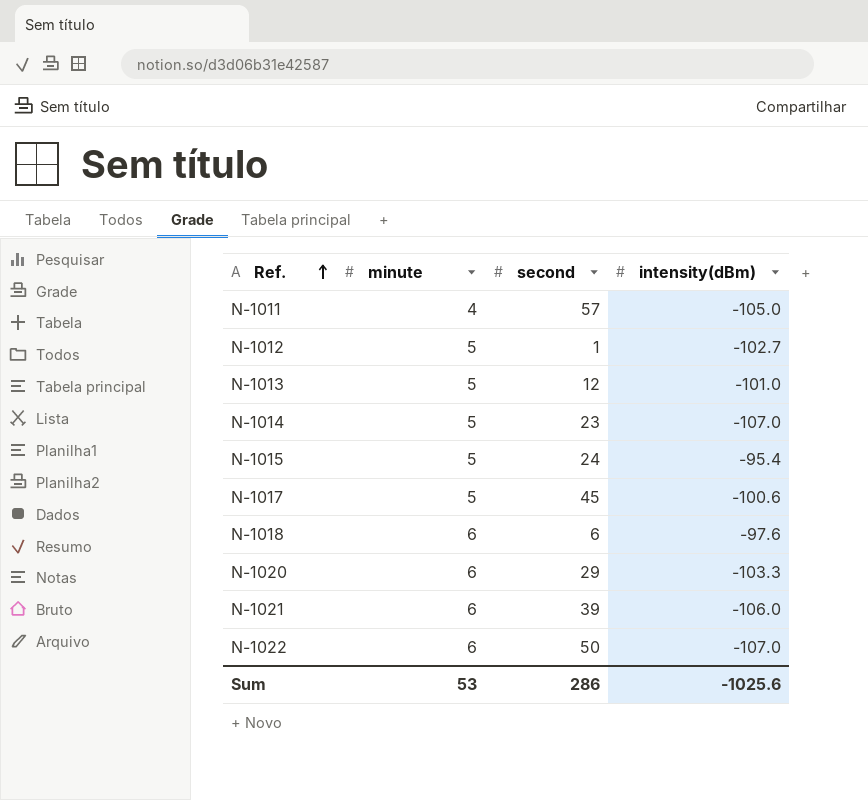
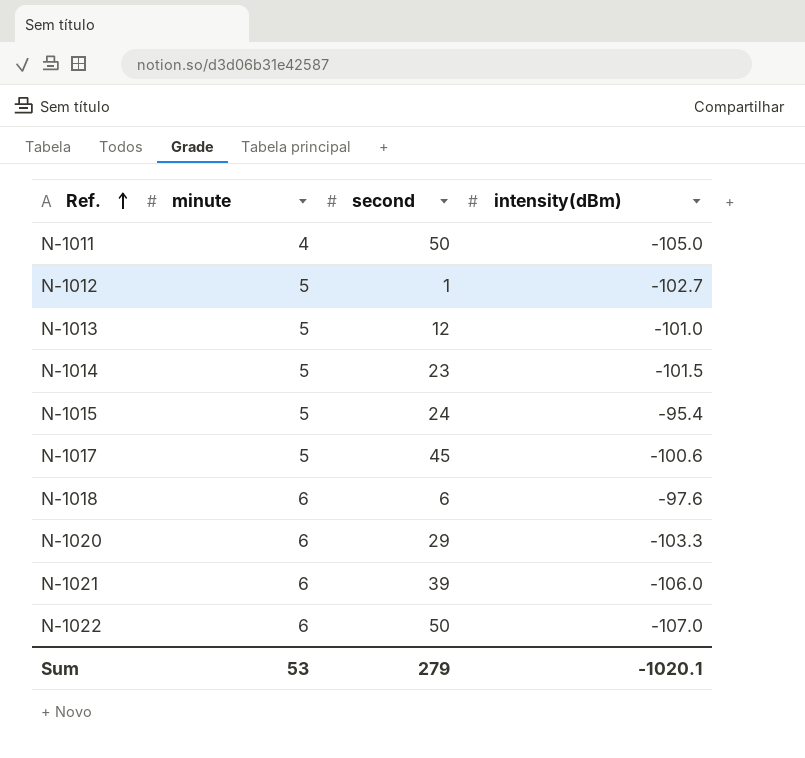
N-1011 | second: 57 -> 50
N-1014 | intensity(dBm): -107.0 -> -101.5
Sum | second: 286 -> 279
Sum | intensity(dBm): -1025.6 -> -1020.1

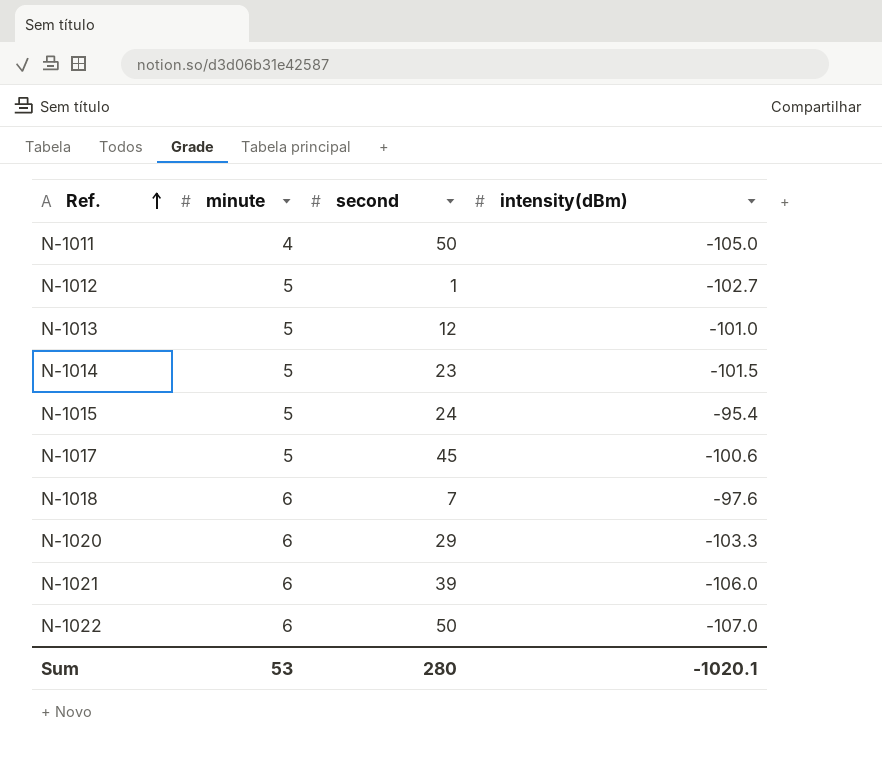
N-1018 | second: 6 -> 7
Sum | second: 279 -> 280

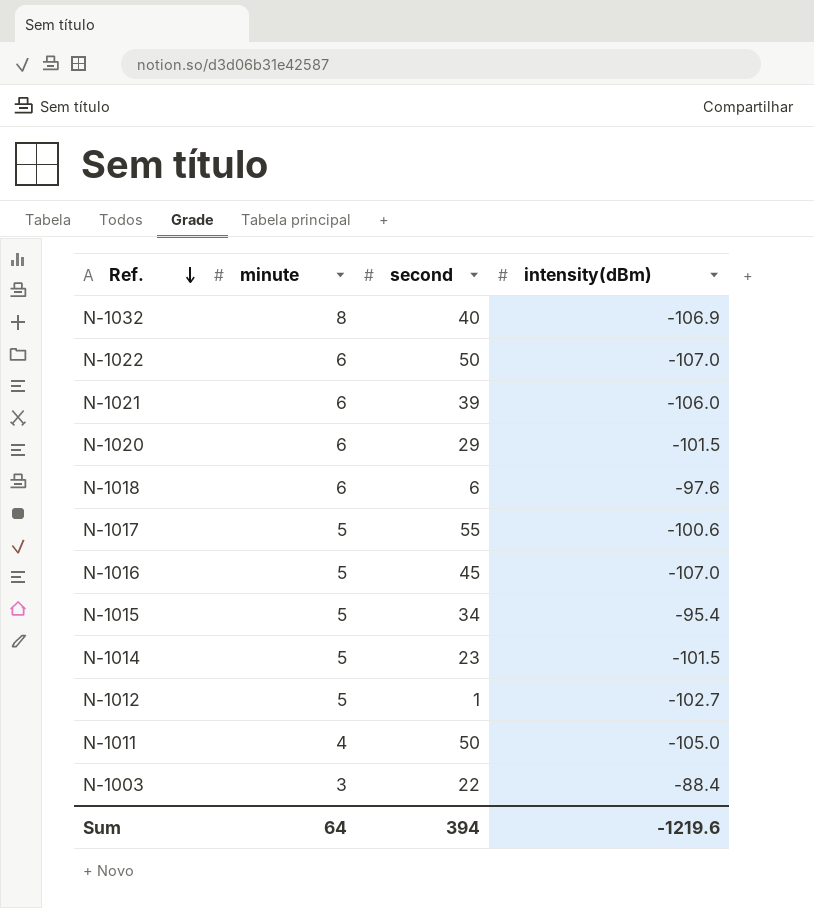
row order: Ref. ascending -> Ref. descending
row N-1013: 5 | 12 | -101.0 -> none
row N-1032: none -> 8 | 40 | -106.9
N-1020 | intensity(dBm): -103.3 -> -101.5
N-1018 | second: 7 -> 6
N-1017 | second: 45 -> 55
row N-1016: none -> 5 | 45 | -107.0
N-1015 | second: 24 -> 34
row N-1003: none -> 3 | 22 | -88.4
Sum | minute: 53 -> 64
Sum | second: 280 -> 394
Sum | intensity(dBm): -1020.1 -> -1219.6

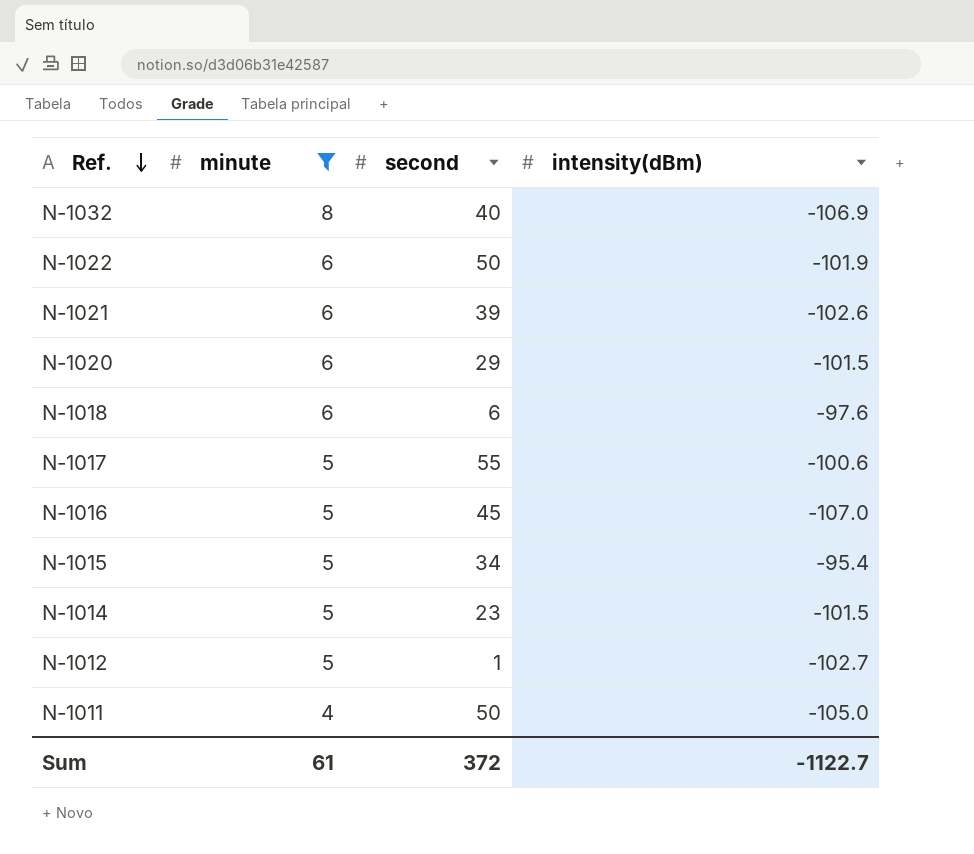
filter: none -> minute != 3
N-1022 | intensity(dBm): -107.0 -> -101.9
N-1021 | intensity(dBm): -106.0 -> -102.6
Sum | minute: 64 -> 61
Sum | second: 394 -> 372
Sum | intensity(dBm): -1219.6 -> -1122.7

